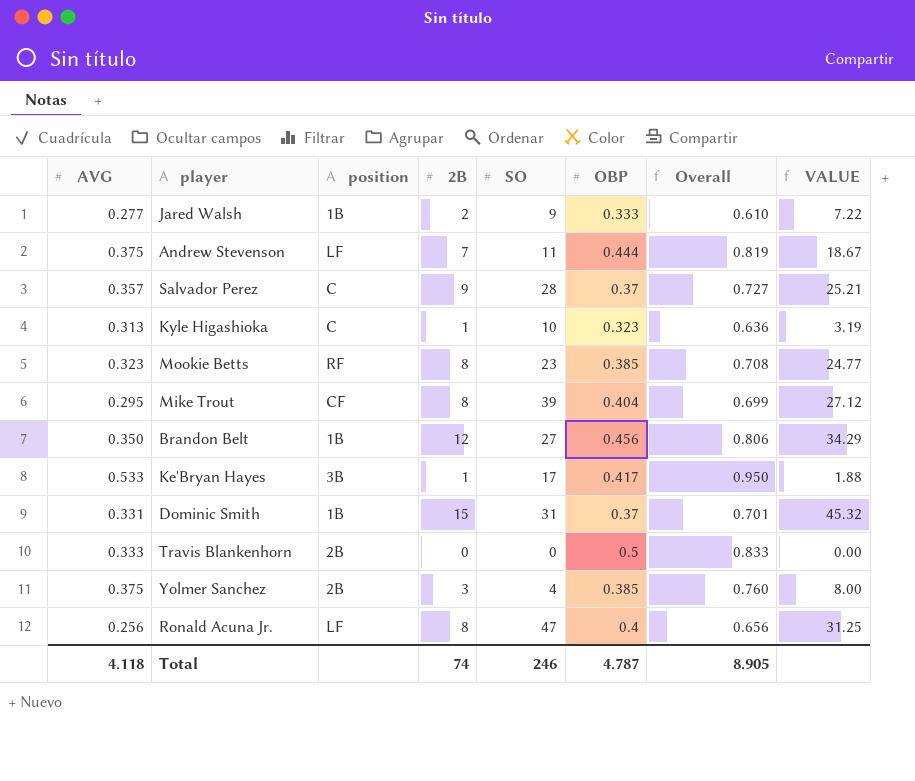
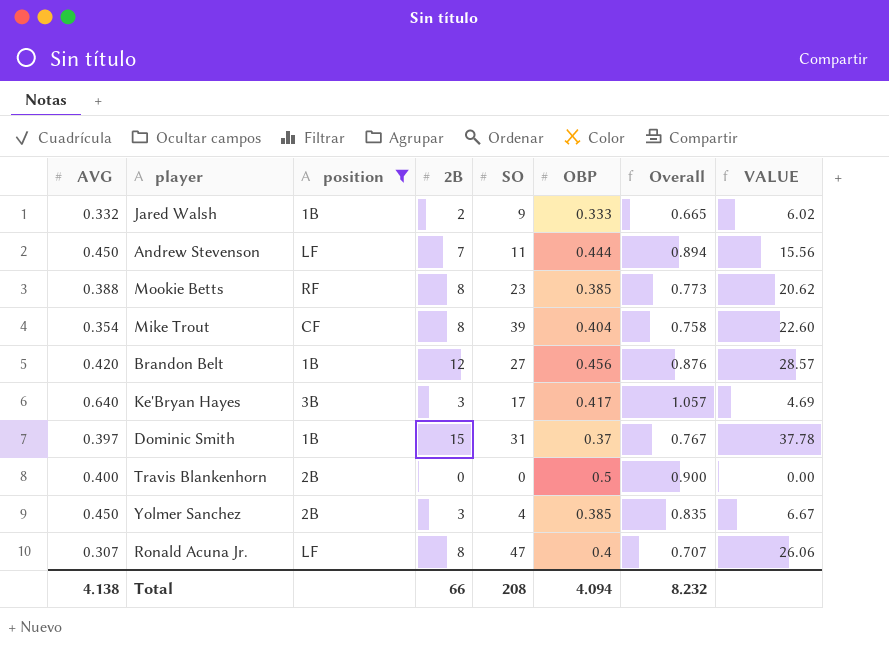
filter: none -> position != C
Jared Walsh | AVG: 0.277 -> 0.332
Jared Walsh | Overall: 0.610 -> 0.665
Jared Walsh | VALUE: 7.22 -> 6.02
Andrew Stevenson | AVG: 0.375 -> 0.450
Andrew Stevenson | Overall: 0.819 -> 0.894
Andrew Stevenson | VALUE: 18.67 -> 15.56
Mookie Betts | AVG: 0.323 -> 0.388
Mookie Betts | Overall: 0.708 -> 0.773
Mookie Betts | VALUE: 24.77 -> 20.62
Mike Trout | AVG: 0.295 -> 0.354
Mike Trout | Overall: 0.699 -> 0.758
Mike Trout | VALUE: 27.12 -> 22.60
Brandon Belt | AVG: 0.350 -> 0.420
Brandon Belt | Overall: 0.806 -> 0.876
Brandon Belt | VALUE: 34.29 -> 28.57
Ke'Bryan Hayes | AVG: 0.533 -> 0.640
Ke'Bryan Hayes | 2B: 1 -> 3
Ke'Bryan Hayes | Overall: 0.950 -> 1.057
Ke'Bryan Hayes | VALUE: 1.88 -> 4.69
Dominic Smith | AVG: 0.331 -> 0.397
Dominic Smith | Overall: 0.701 -> 0.767
Dominic Smith | VALUE: 45.32 -> 37.78
Travis Blankenhorn | AVG: 0.333 -> 0.400
Travis Blankenhorn | Overall: 0.833 -> 0.900
Yolmer Sanchez | AVG: 0.375 -> 0.450
Yolmer Sanchez | Overall: 0.760 -> 0.835
Yolmer Sanchez | VALUE: 8.00 -> 6.67
Ronald Acuna Jr. | AVG: 0.256 -> 0.307
Ronald Acuna Jr. | Overall: 0.656 -> 0.707
Ronald Acuna Jr. | VALUE: 31.25 -> 26.06
Total | AVG: 4.118 -> 4.138
Total | 2B: 74 -> 66
Total | SO: 246 -> 208
Total | OBP: 4.787 -> 4.094
Total | Overall: 8.905 -> 8.232

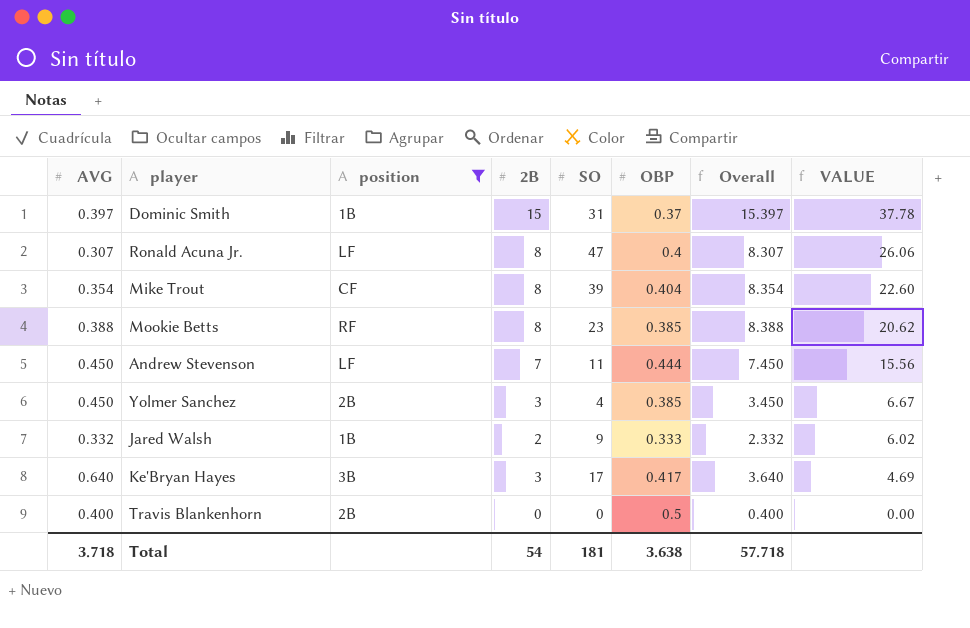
row order: none -> VALUE descending
column Overall | formula: [AVG] + [OBP] -> [AVG] + [2B]
row Brandon Belt: 0.420 | 1B | 12 | 27 | 0.456 | 0.876 | 28.57 -> none
Total | AVG: 4.138 -> 3.718
Total | 2B: 66 -> 54
Total | SO: 208 -> 181
Total | OBP: 4.094 -> 3.638
Total | Overall: 8.232 -> 57.718

